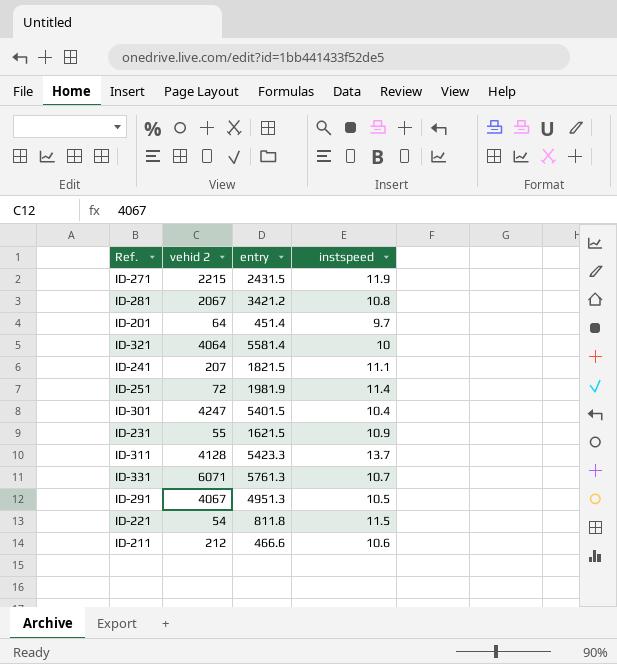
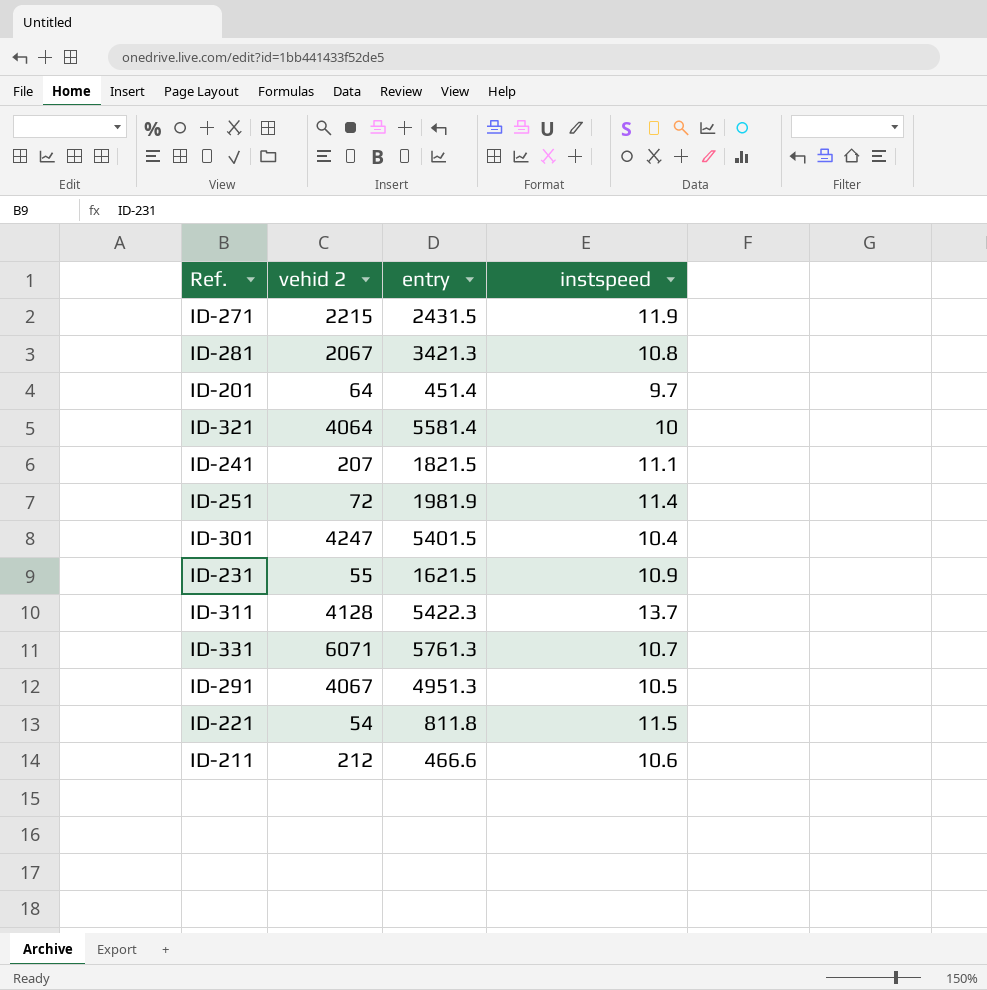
ID-281 | entry: 3421.2 -> 3421.3
ID-311 | entry: 5423.3 -> 5422.3

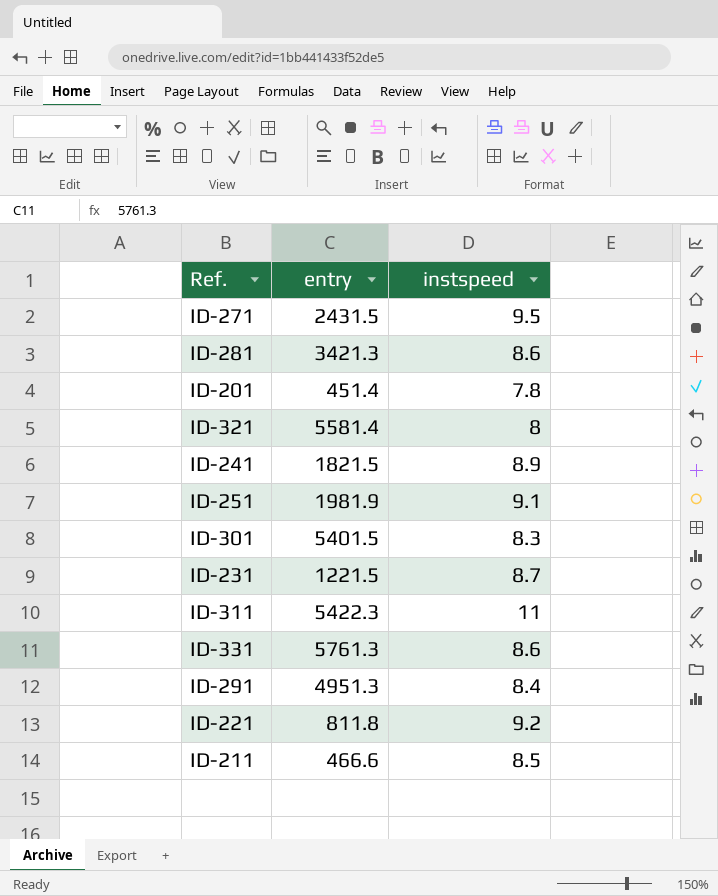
column vehid 2 | position: 2 -> none
ID-271 | instspeed: 11.9 -> 9.5
ID-281 | instspeed: 10.8 -> 8.6
ID-201 | instspeed: 9.7 -> 7.8
ID-321 | instspeed: 10 -> 8
ID-241 | instspeed: 11.1 -> 8.9
ID-251 | instspeed: 11.4 -> 9.1
ID-301 | instspeed: 10.4 -> 8.3
ID-231 | entry: 1621.5 -> 1221.5
ID-231 | instspeed: 10.9 -> 8.7
ID-311 | instspeed: 13.7 -> 11
ID-331 | instspeed: 10.7 -> 8.6
ID-291 | instspeed: 10.5 -> 8.4
ID-221 | instspeed: 11.5 -> 9.2
ID-211 | instspeed: 10.6 -> 8.5

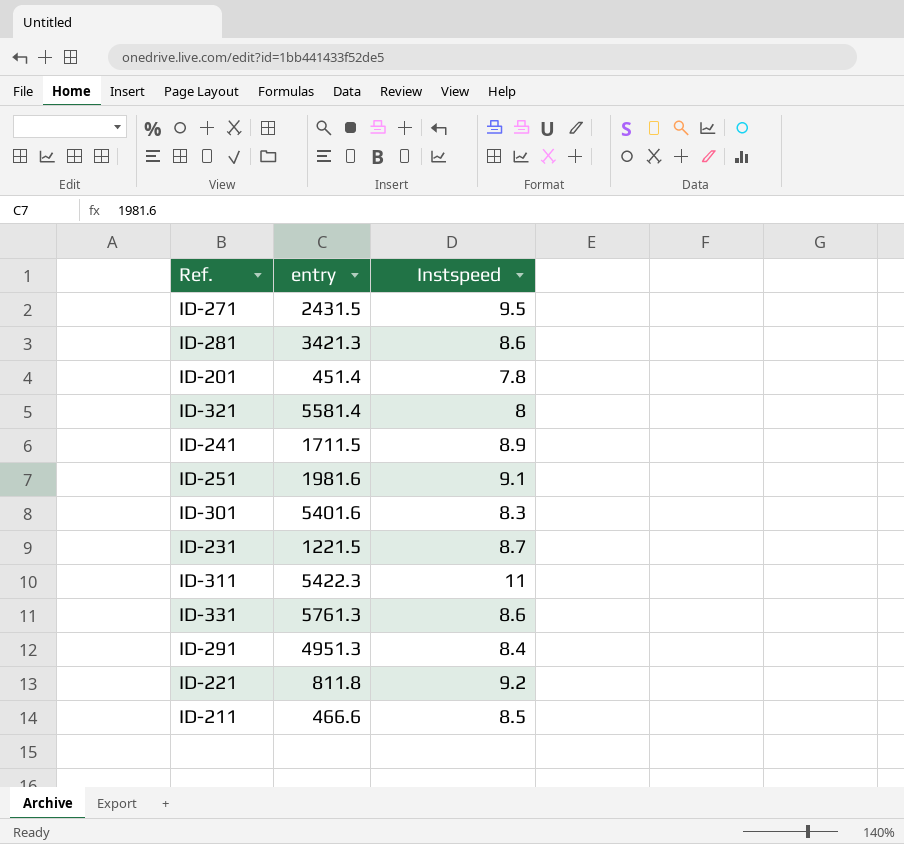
column name: instspeed -> Instspeed
ID-241 | entry: 1821.5 -> 1711.5
ID-251 | entry: 1981.9 -> 1981.6
ID-301 | entry: 5401.5 -> 5401.6

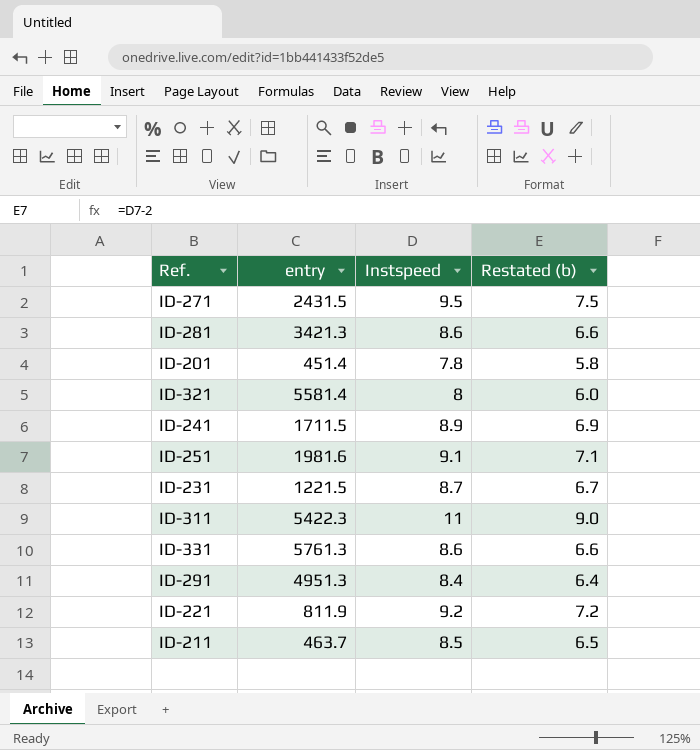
column Restated (b) | formula: none -> [Instspeed] - 2
row ID-301: 5401.6 | 8.3 -> none
ID-221 | entry: 811.8 -> 811.9
ID-211 | entry: 466.6 -> 463.7

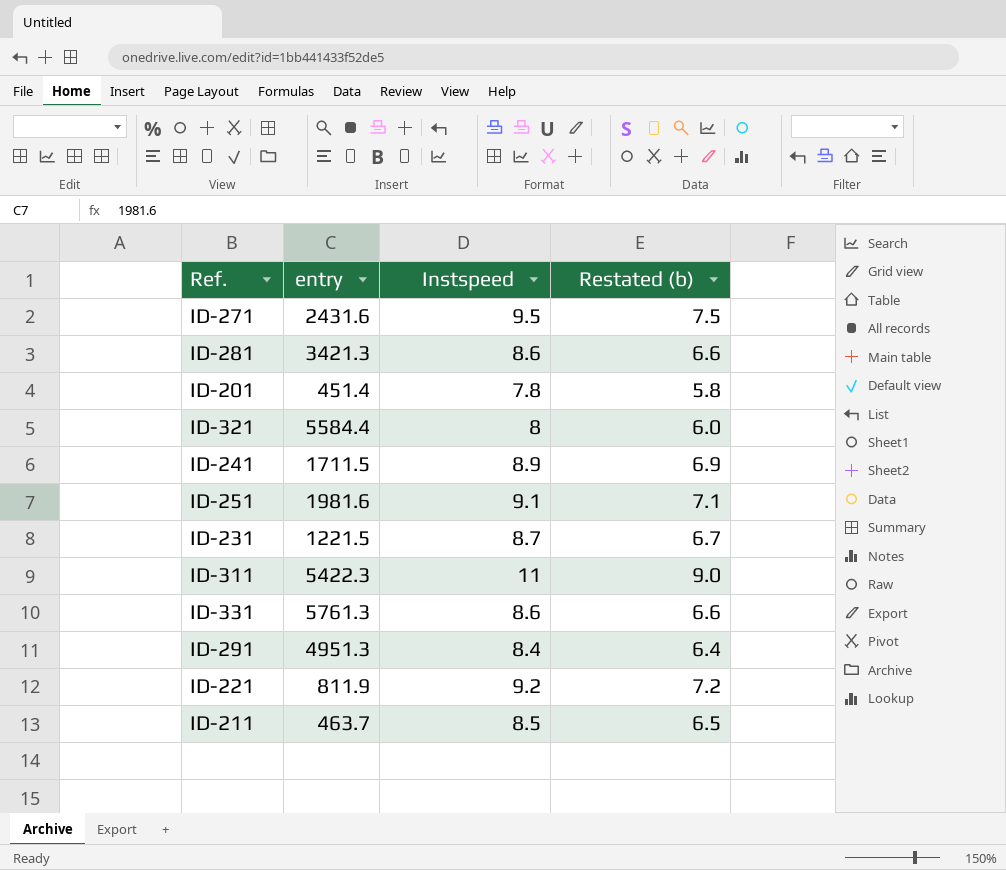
ID-271 | entry: 2431.5 -> 2431.6
ID-321 | entry: 5581.4 -> 5584.4

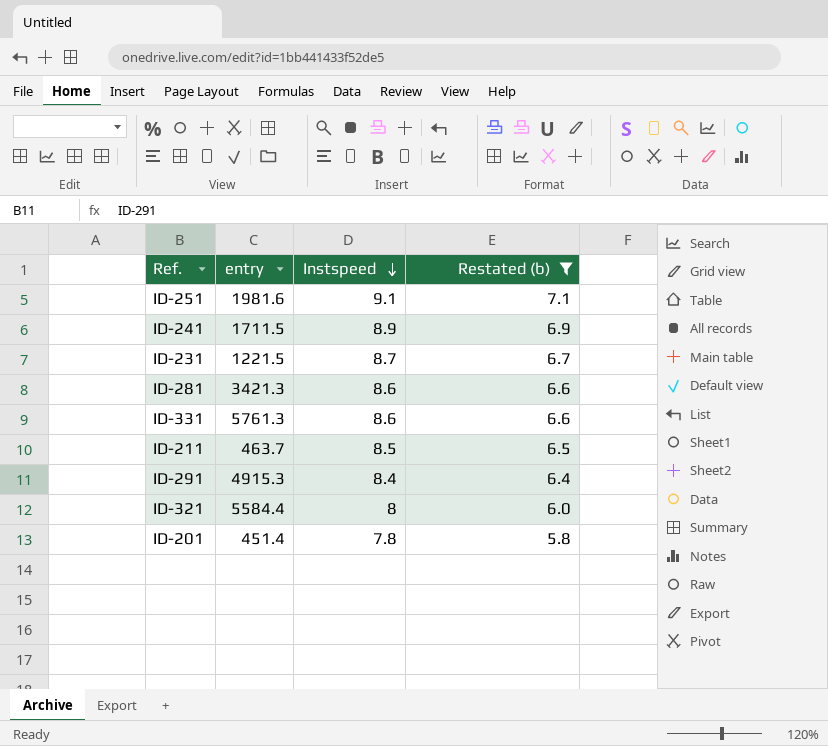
filter: none -> Restated (b) <= 7.1
row order: none -> Instspeed descending
ID-291 | entry: 4951.3 -> 4915.3

